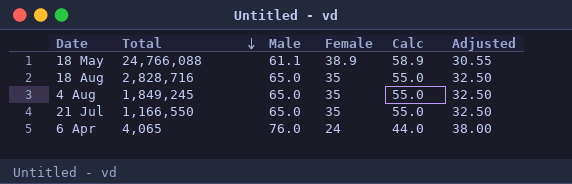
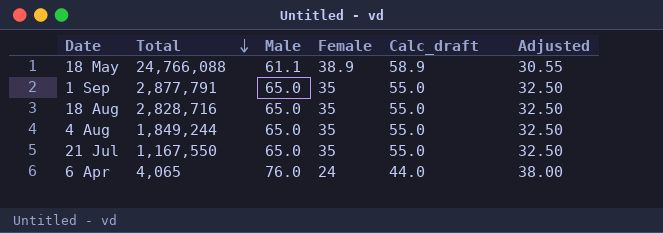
column name: Calc -> Calc_draft
row 1 Sep: none -> 2,877,791 | 65.0 | 35 | 55.0 | 32.50
4 Aug | Total: 1,849,245 -> 1,849,244
21 Jul | Total: 1,166,550 -> 1,167,550

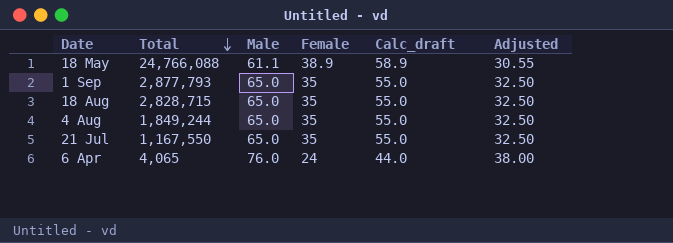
1 Sep | Total: 2,877,791 -> 2,877,793
18 Aug | Total: 2,828,716 -> 2,828,715

